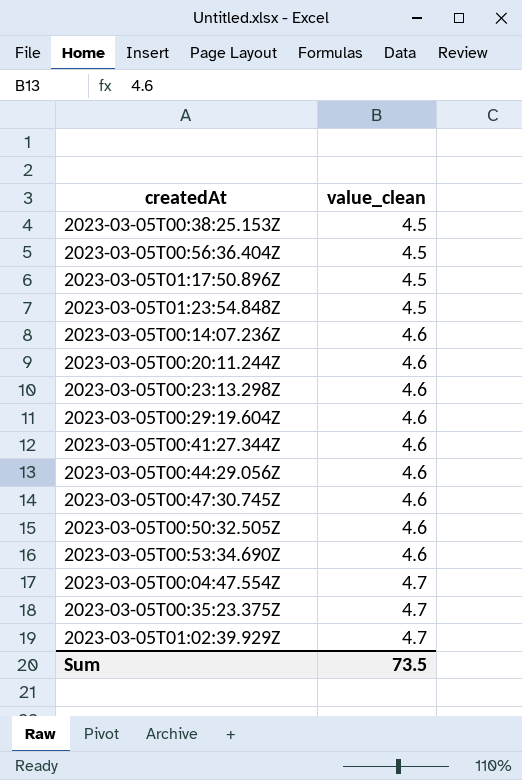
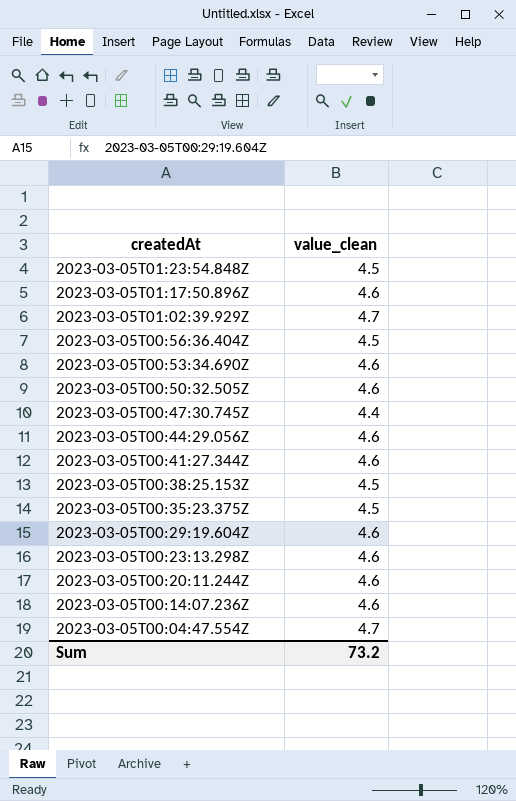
row order: value_clean ascending -> createdAt descending
2023-03-05T01:17:50.896Z | value_clean: 4.5 -> 4.6
2023-03-05T00:47:30.745Z | value_clean: 4.6 -> 4.4
2023-03-05T00:35:23.375Z | value_clean: 4.7 -> 4.5
Sum | value_clean: 73.5 -> 73.2

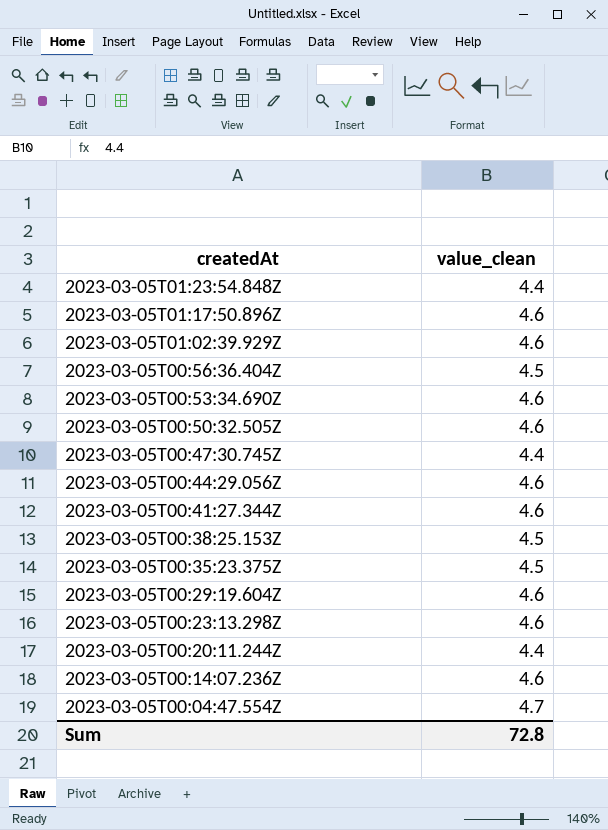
2023-03-05T01:23:54.848Z | value_clean: 4.5 -> 4.4
2023-03-05T01:02:39.929Z | value_clean: 4.7 -> 4.6
2023-03-05T00:20:11.244Z | value_clean: 4.6 -> 4.4
Sum | value_clean: 73.2 -> 72.8

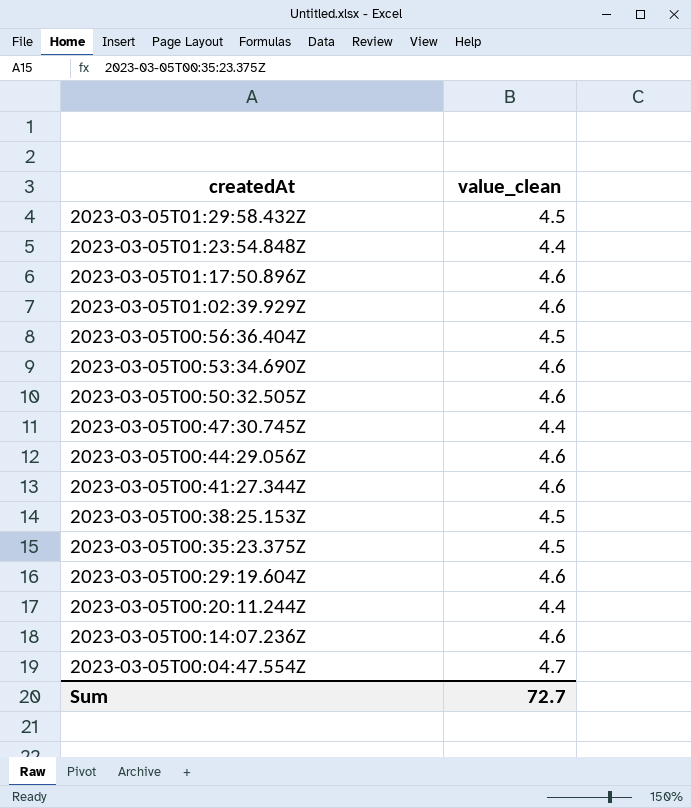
row 2023-03-05T00:23:13.298Z: 4.6 -> none
row 2023-03-05T01:29:58.432Z: none -> 4.5
Sum | value_clean: 72.8 -> 72.7

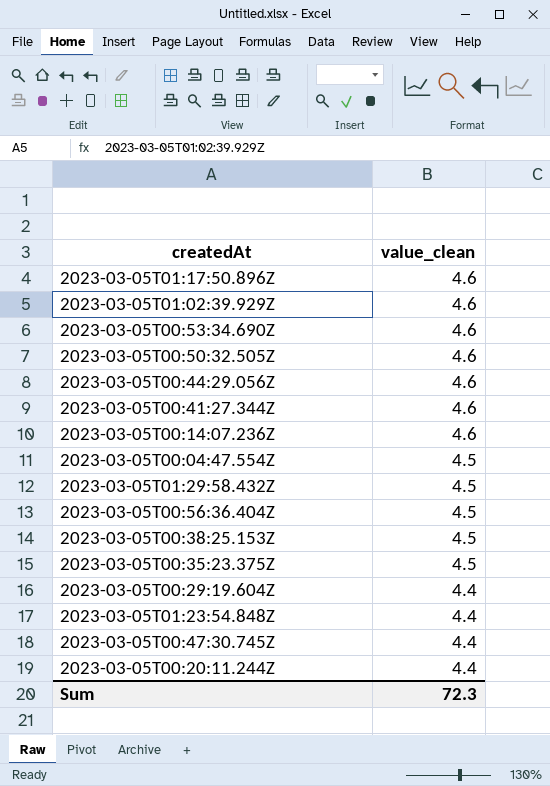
row order: createdAt descending -> value_clean descending
2023-03-05T00:04:47.554Z | value_clean: 4.7 -> 4.5
2023-03-05T00:29:19.604Z | value_clean: 4.6 -> 4.4
Sum | value_clean: 72.7 -> 72.3

